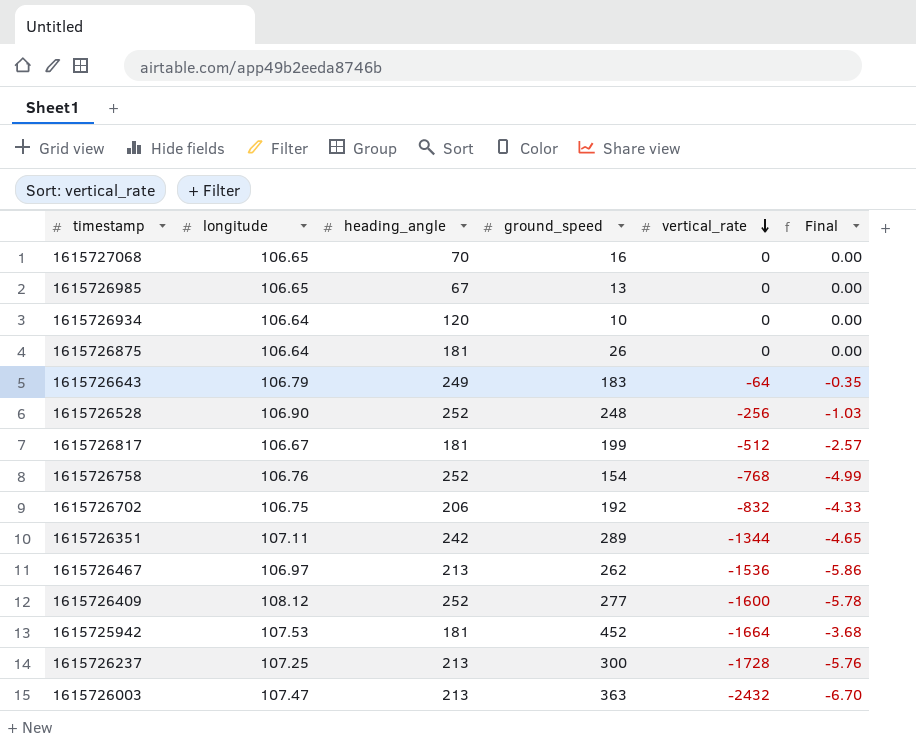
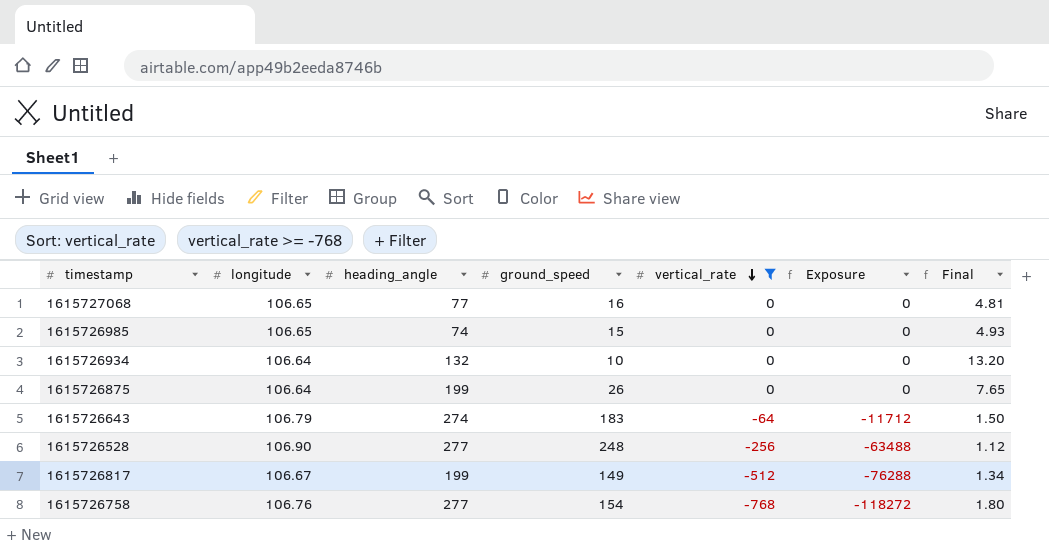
filter: none -> vertical_rate >= -768
column Exposure | formula: none -> [ground_speed] * [vertical_rate]
column Final | formula: [vertical_rate] / [ground_speed] -> [heading_angle] / [ground_speed]
1615727068 | heading_angle: 70 -> 77
1615726985 | heading_angle: 67 -> 74
1615726985 | ground_speed: 13 -> 15
1615726934 | heading_angle: 120 -> 132
1615726875 | heading_angle: 181 -> 199
1615726643 | heading_angle: 249 -> 274
1615726528 | heading_angle: 252 -> 277
1615726817 | heading_angle: 181 -> 199
1615726817 | ground_speed: 199 -> 149
1615726758 | heading_angle: 252 -> 277

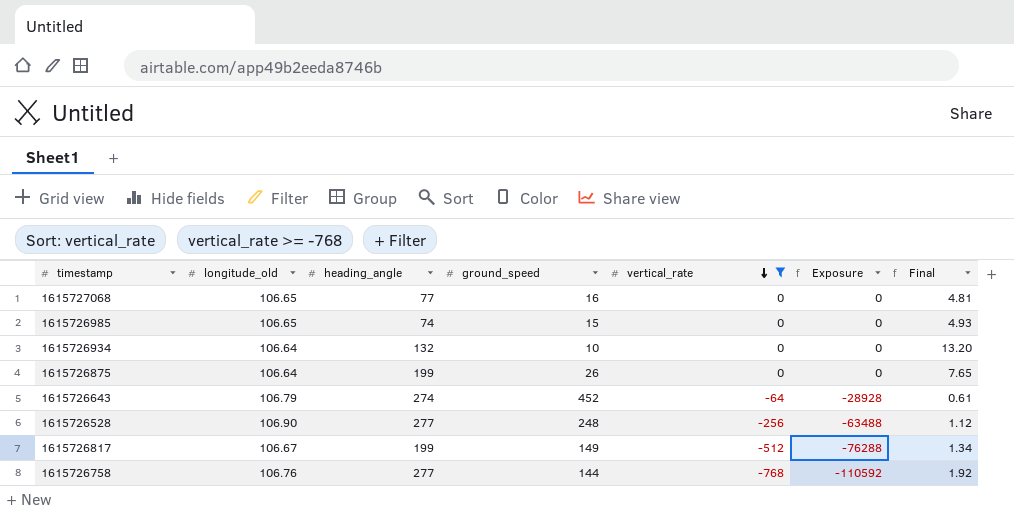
column name: longitude -> longitude_old
1615726643 | ground_speed: 183 -> 452
1615726643 | Exposure: -11712 -> -28928
1615726643 | Final: 1.50 -> 0.61
1615726758 | ground_speed: 154 -> 144
1615726758 | Exposure: -118272 -> -110592
1615726758 | Final: 1.80 -> 1.92

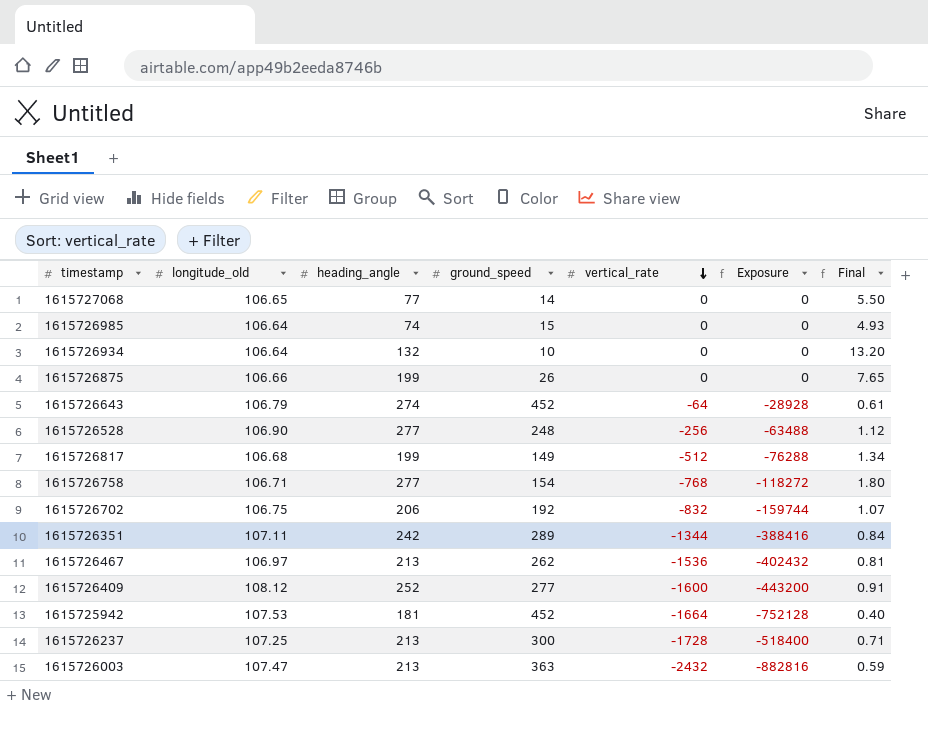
filter: vertical_rate >= -768 -> none
1615727068 | ground_speed: 16 -> 14
1615727068 | Final: 4.81 -> 5.50
1615726985 | longitude_old: 106.65 -> 106.64
1615726875 | longitude_old: 106.64 -> 106.66
1615726817 | longitude_old: 106.67 -> 106.68
1615726758 | longitude_old: 106.76 -> 106.71
1615726758 | ground_speed: 144 -> 154
1615726758 | Exposure: -110592 -> -118272
1615726758 | Final: 1.92 -> 1.80

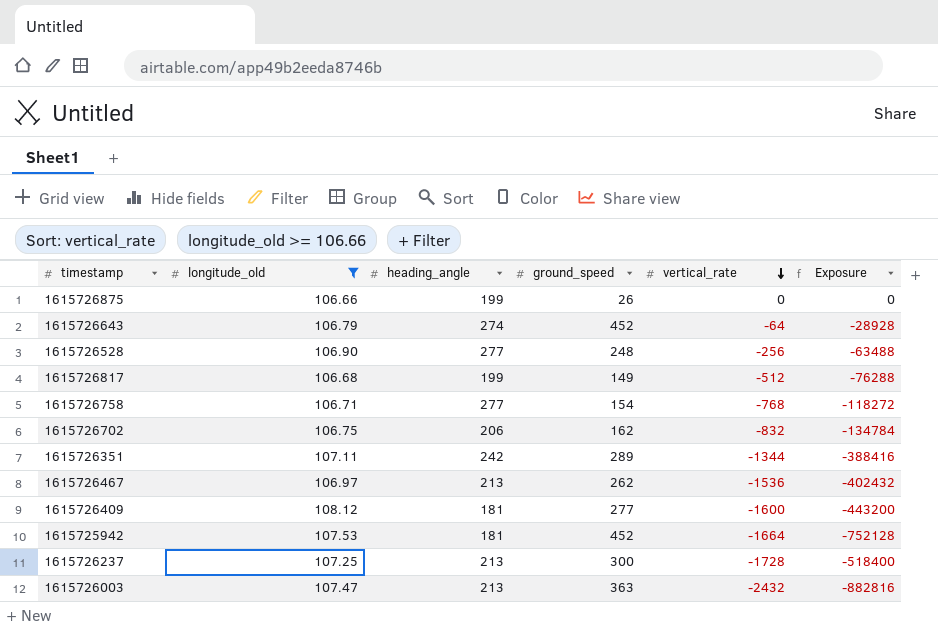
filter: none -> longitude_old >= 106.66
column Final | formula: [heading_angle] / [ground_speed] -> none
1615726702 | ground_speed: 192 -> 162
1615726702 | Exposure: -159744 -> -134784
1615726409 | heading_angle: 252 -> 181

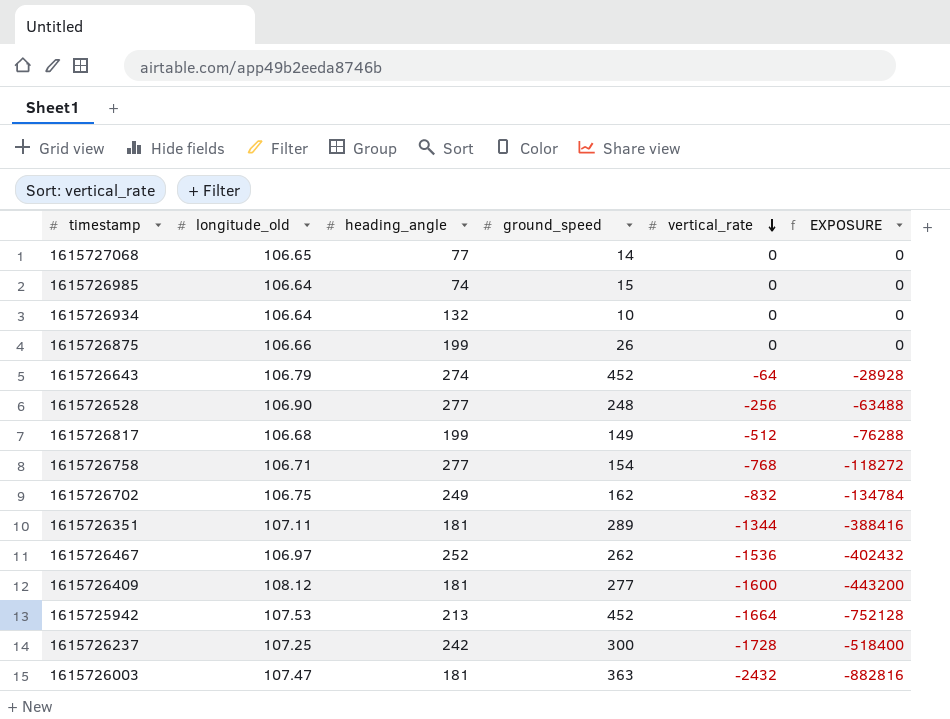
filter: longitude_old >= 106.66 -> none
column name: Exposure -> EXPOSURE
1615726702 | heading_angle: 206 -> 249
1615726351 | heading_angle: 242 -> 181
1615726467 | heading_angle: 213 -> 252
1615725942 | heading_angle: 181 -> 213
1615726237 | heading_angle: 213 -> 242
1615726003 | heading_angle: 213 -> 181

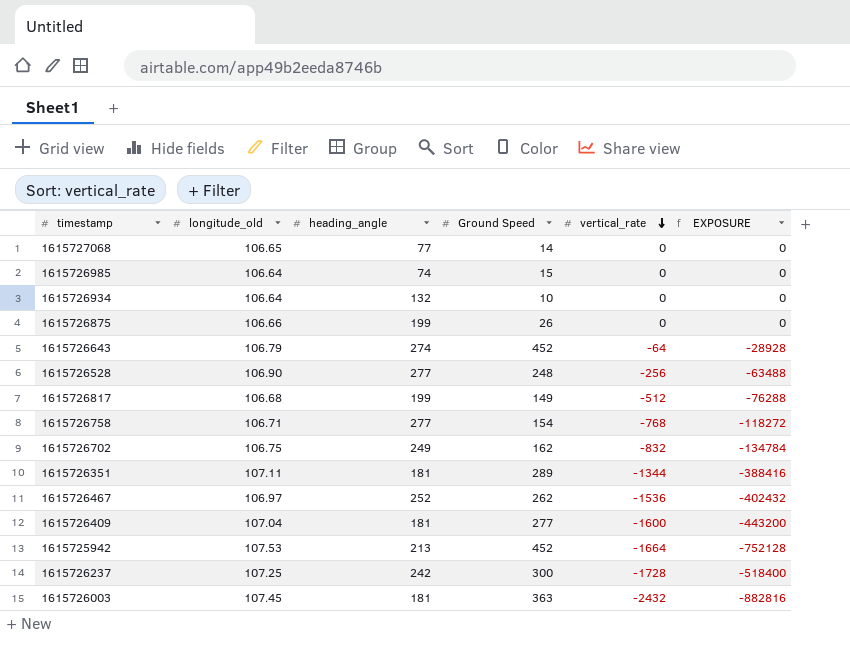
column name: ground_speed -> Ground Speed
1615726409 | longitude_old: 108.12 -> 107.04
1615726003 | longitude_old: 107.47 -> 107.45

